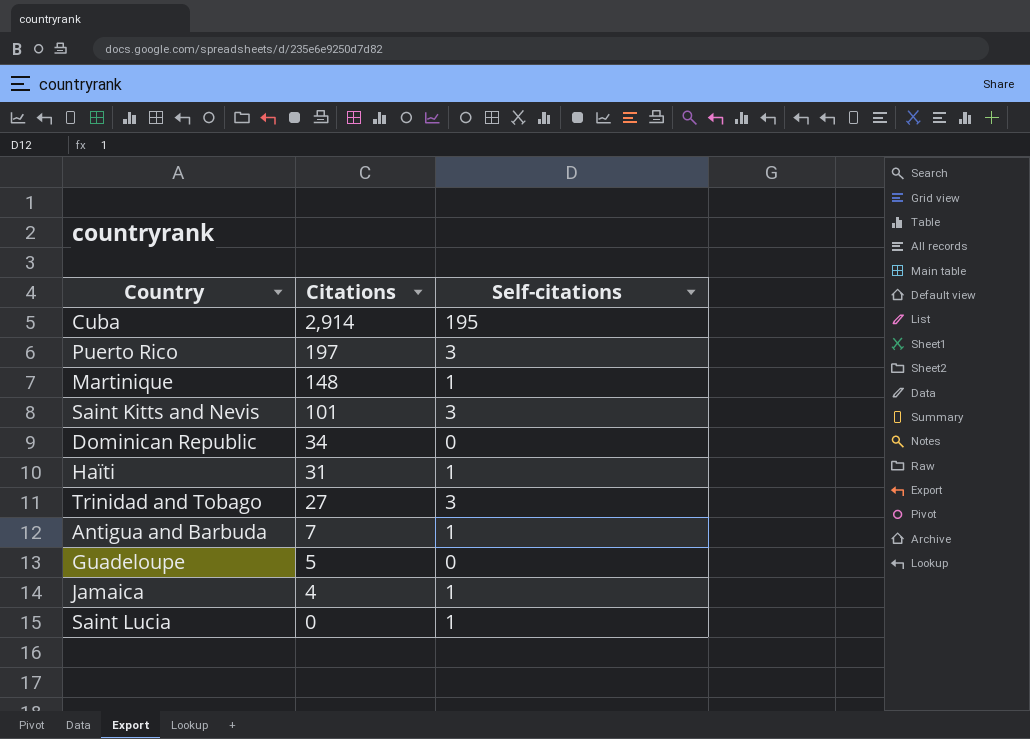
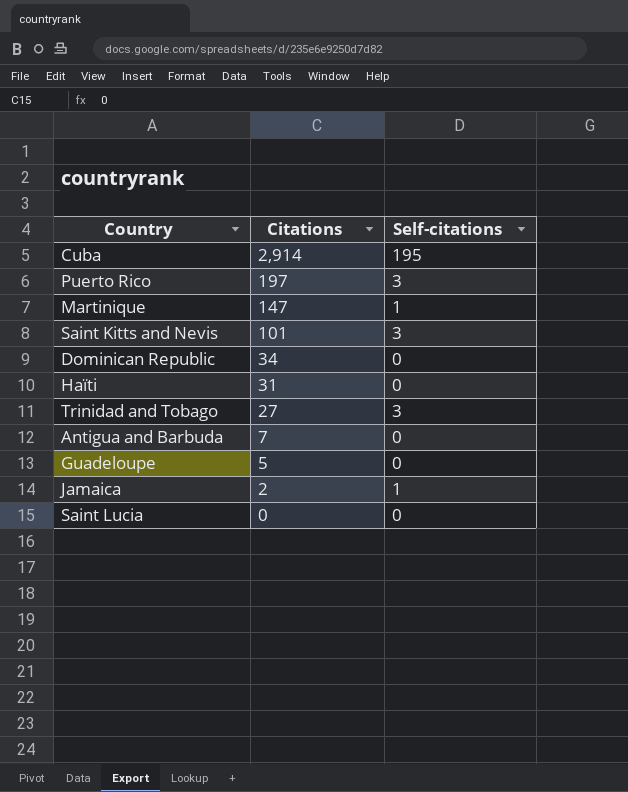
Martinique | Citations: 148 -> 147
Haïti | Self-citations: 1 -> 0
Antigua and Barbuda | Self-citations: 1 -> 0
Jamaica | Citations: 4 -> 2
Saint Lucia | Self-citations: 1 -> 0

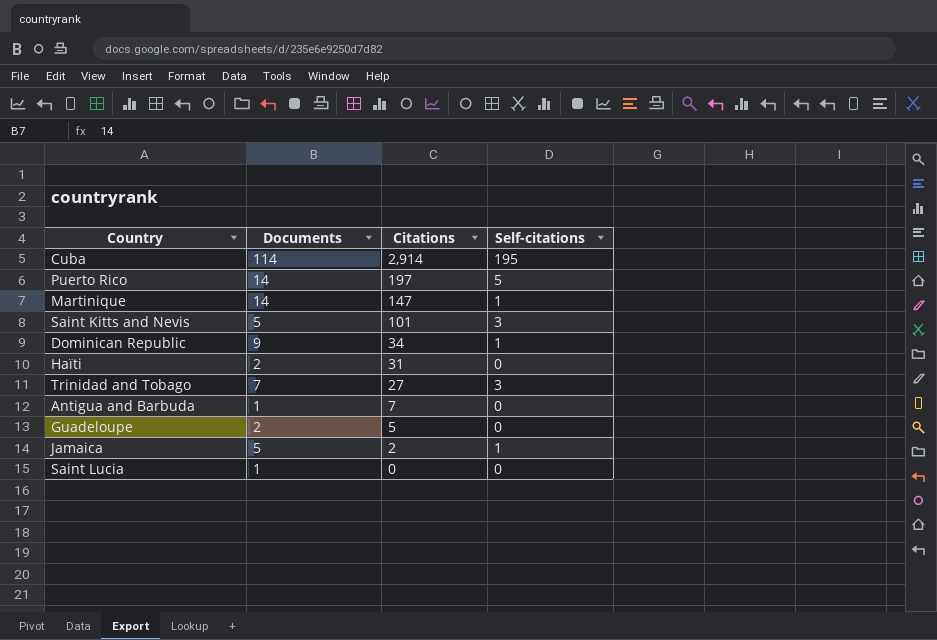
column Documents | position: none -> 2
Puerto Rico | Self-citations: 3 -> 5
Dominican Republic | Self-citations: 0 -> 1

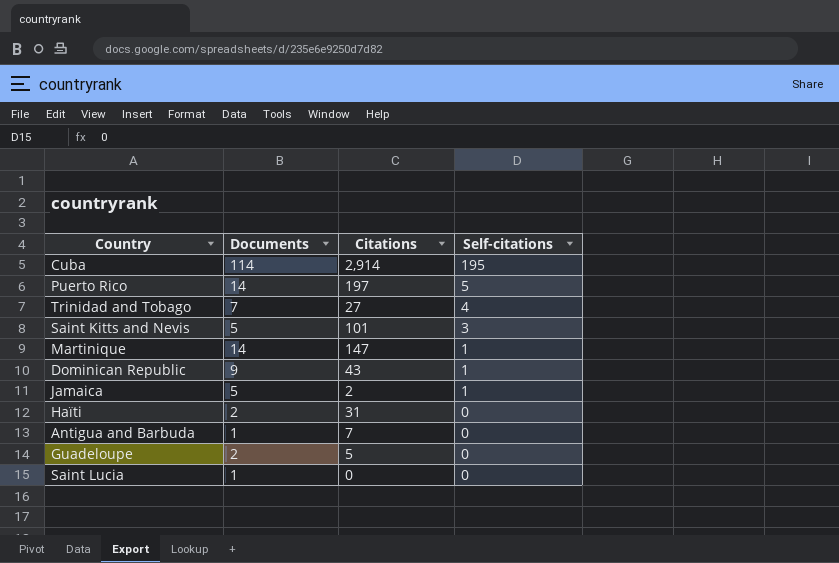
row order: Citations descending -> Self-citations descending
Trinidad and Tobago | Self-citations: 3 -> 4
Dominican Republic | Citations: 34 -> 43

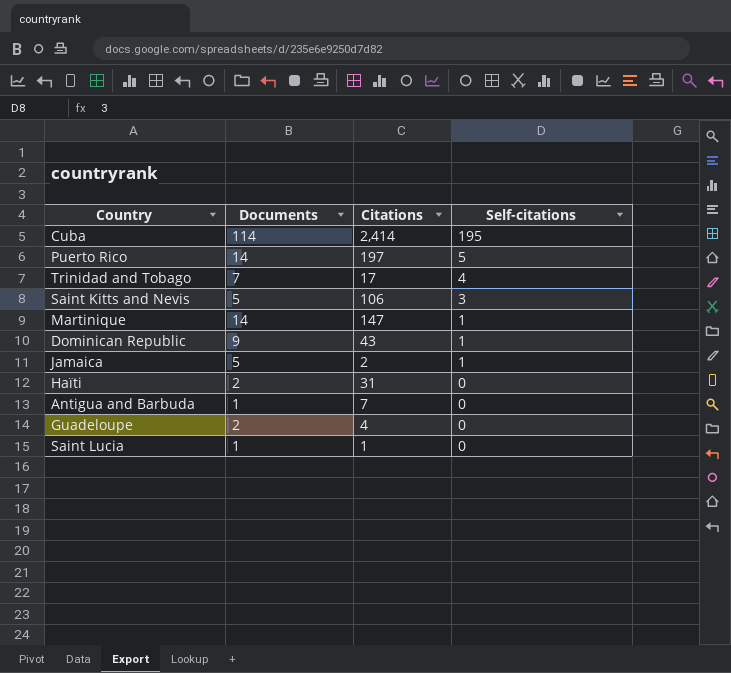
Cuba | Citations: 2,914 -> 2,414
Trinidad and Tobago | Citations: 27 -> 17
Saint Kitts and Nevis | Citations: 101 -> 106
Guadeloupe | Citations: 5 -> 4
Saint Lucia | Citations: 0 -> 1

